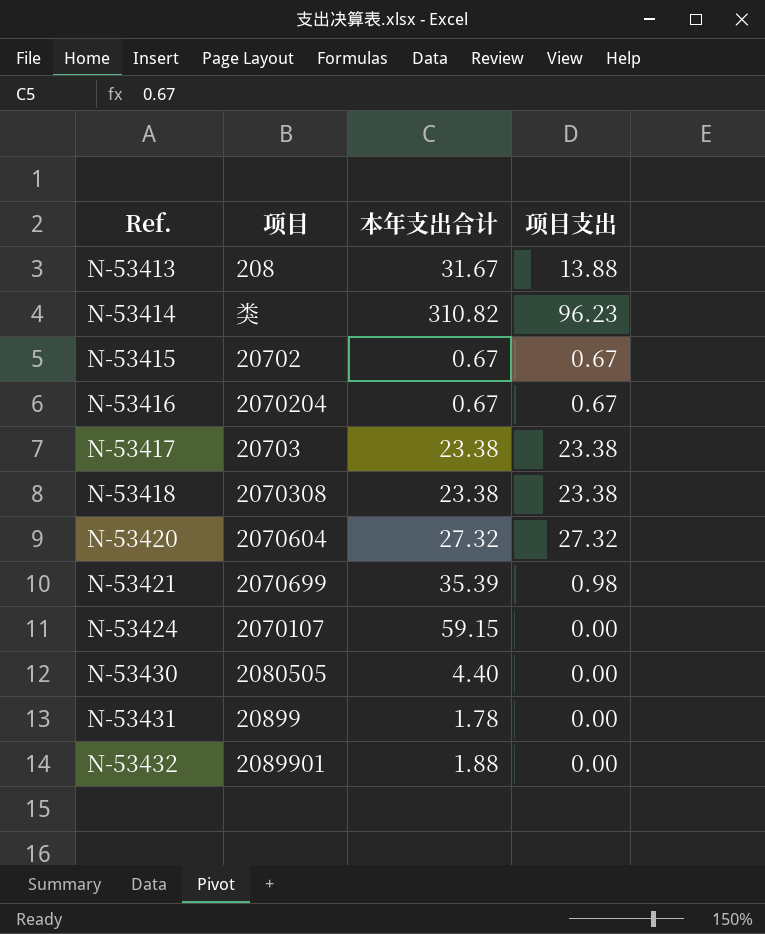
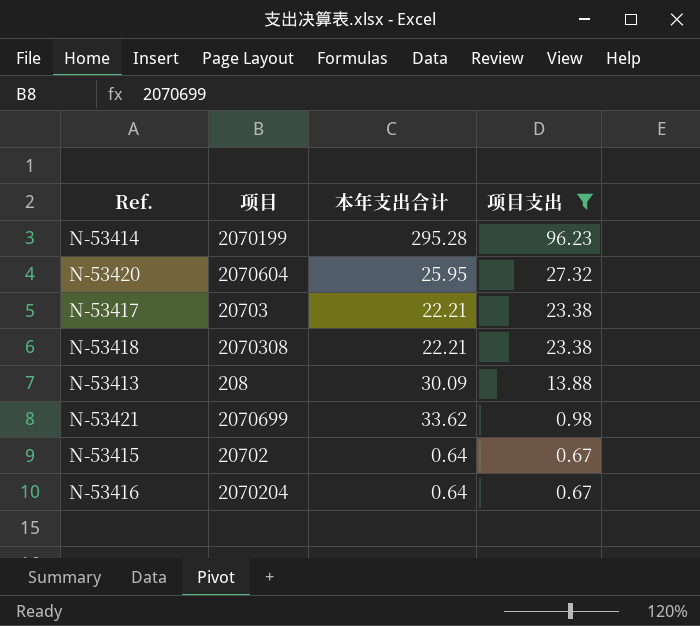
filter: none -> 项目支出 != 0.00
row order: Ref. ascending -> 项目支出 descending
N-53414 | 项目: 类 -> 2070199
N-53414 | 本年支出合计: 310.82 -> 295.28
N-53420 | 本年支出合计: 27.32 -> 25.95
N-53417 | 本年支出合计: 23.38 -> 22.21
N-53418 | 本年支出合计: 23.38 -> 22.21
N-53413 | 本年支出合计: 31.67 -> 30.09
N-53421 | 本年支出合计: 35.39 -> 33.62
N-53415 | 本年支出合计: 0.67 -> 0.64
N-53416 | 本年支出合计: 0.67 -> 0.64

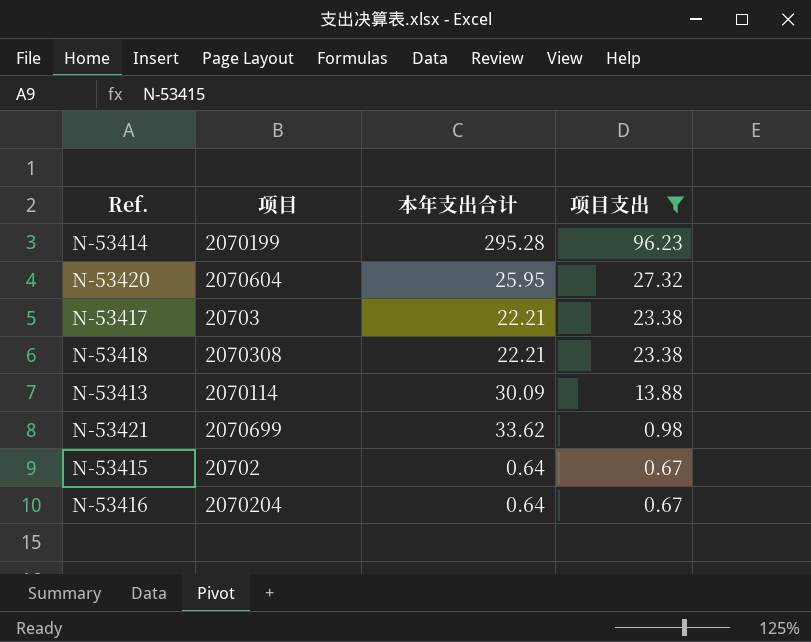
N-53413 | 项目: 208 -> 2070114

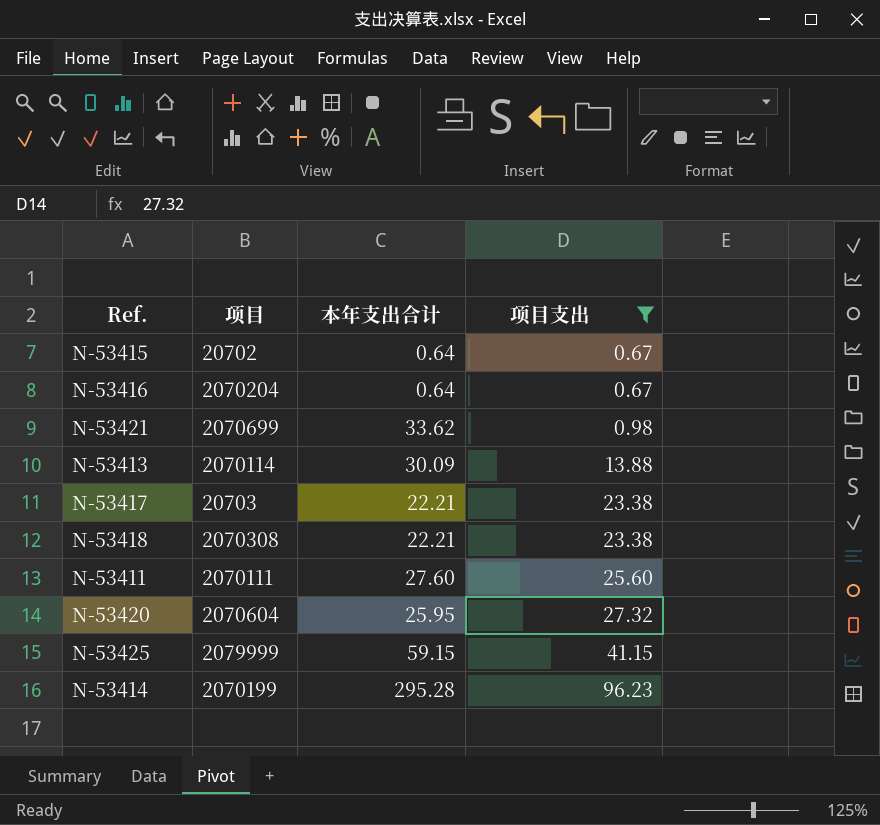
row order: 项目支出 descending -> 项目支出 ascending
row N-53411: none -> 2070111 | 27.60 | 25.60
row N-53425: none -> 2079999 | 59.15 | 41.15

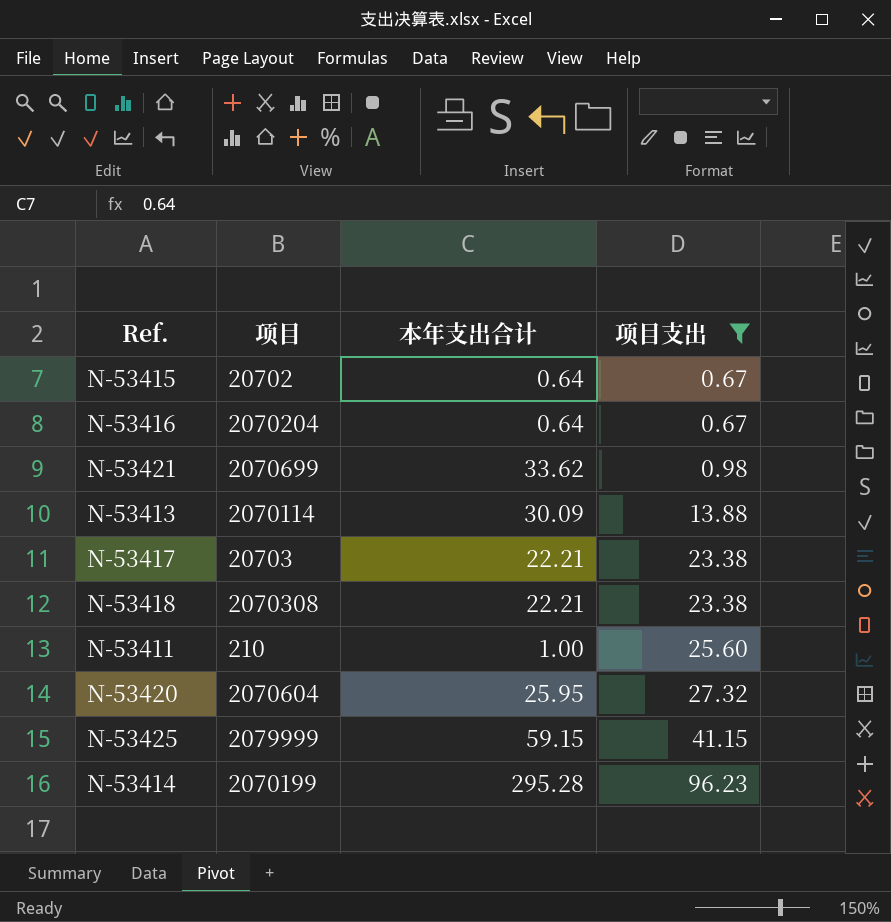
N-53411 | 项目: 2070111 -> 210
N-53411 | 本年支出合计: 27.60 -> 1.00

